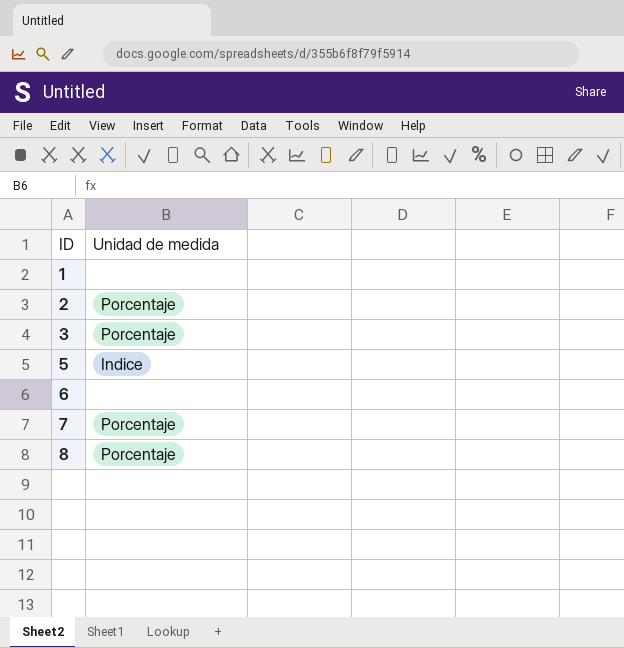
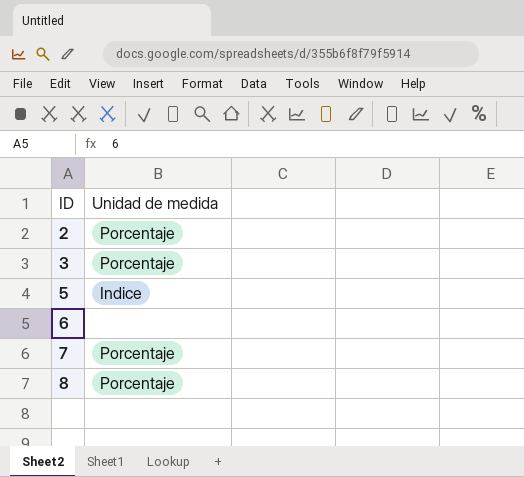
row 1: none -> none

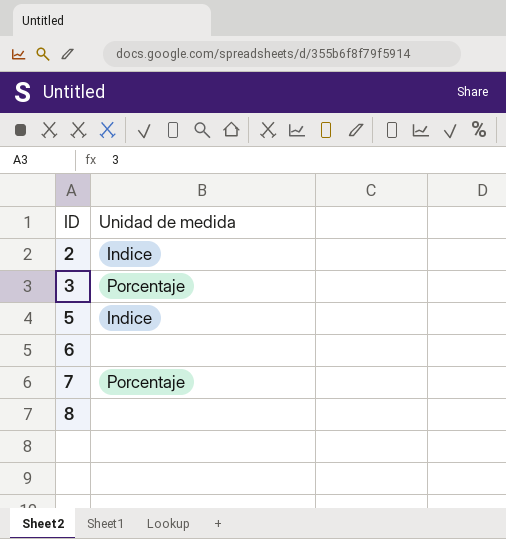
2 | Unidad de medida: Porcentaje -> Indice
8 | Unidad de medida: Porcentaje -> none

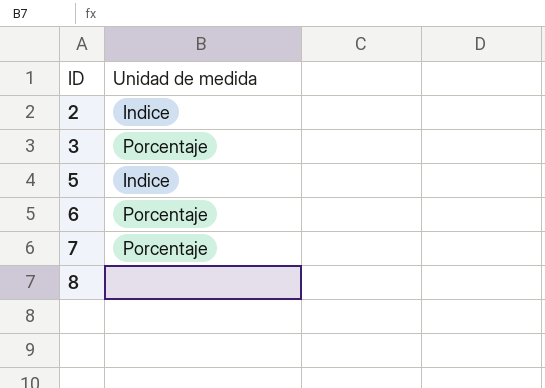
6 | Unidad de medida: none -> Porcentaje

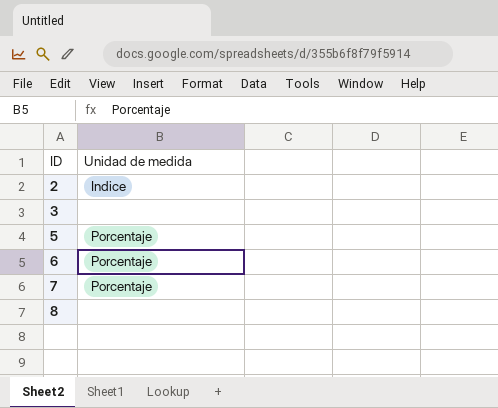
3 | Unidad de medida: Porcentaje -> none
5 | Unidad de medida: Indice -> Porcentaje

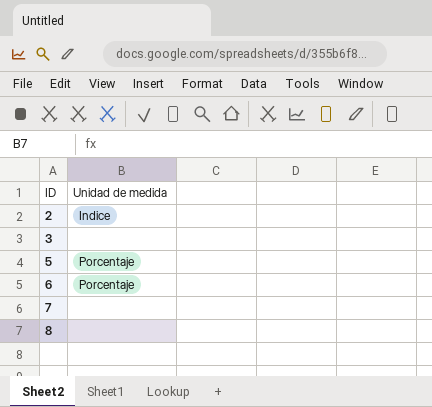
7 | Unidad de medida: Porcentaje -> none

